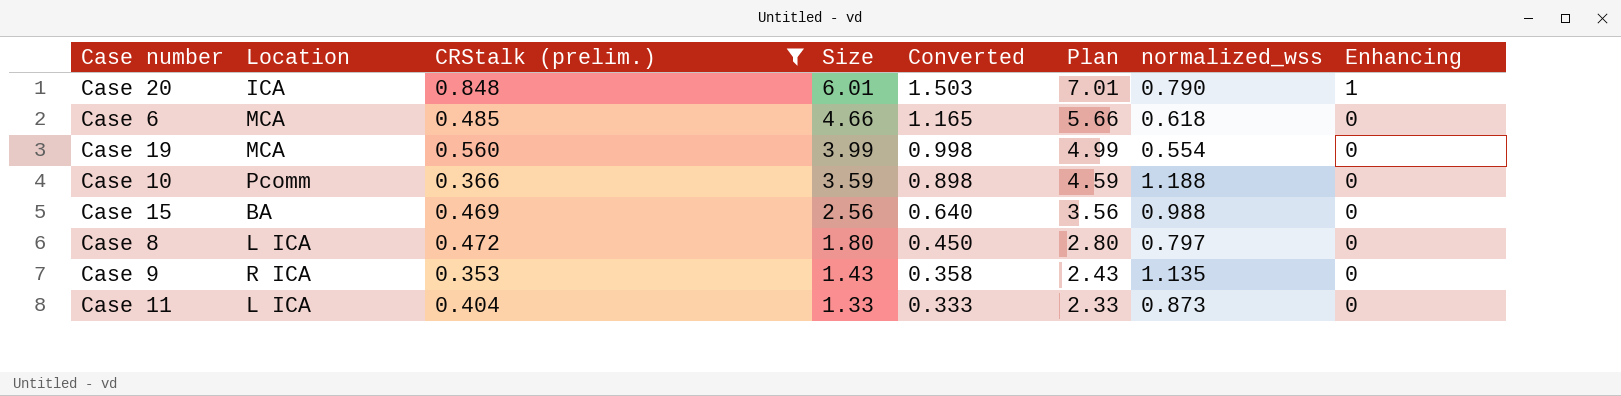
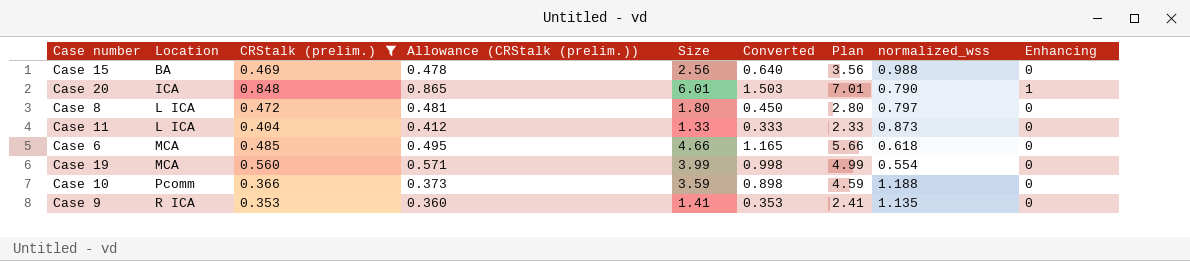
row order: Size descending -> Location ascending
column Allowance (CRStalk (prelim.)) | formula: none -> [CRStalk (prelim.)] * 1.02
Case 9 | Size: 1.43 -> 1.41
Case 9 | Converted: 0.358 -> 0.353
Case 9 | Plan: 2.43 -> 2.41

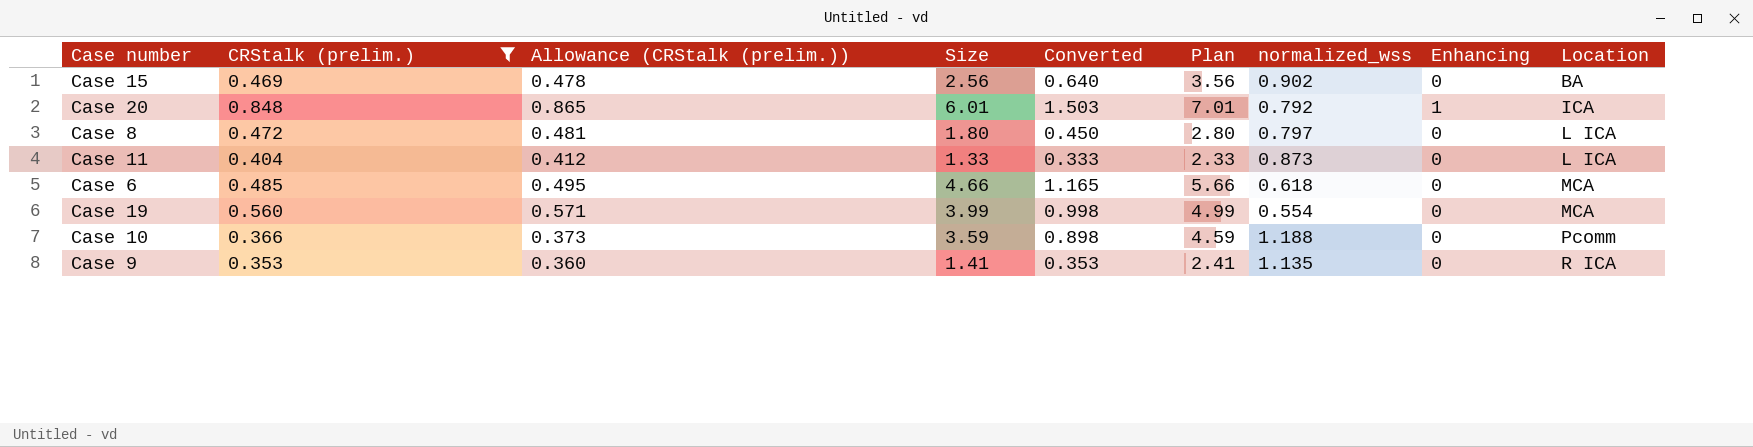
column Location | position: 2 -> 9
Case 15 | normalized_wss: 0.988 -> 0.902
Case 20 | normalized_wss: 0.790 -> 0.792

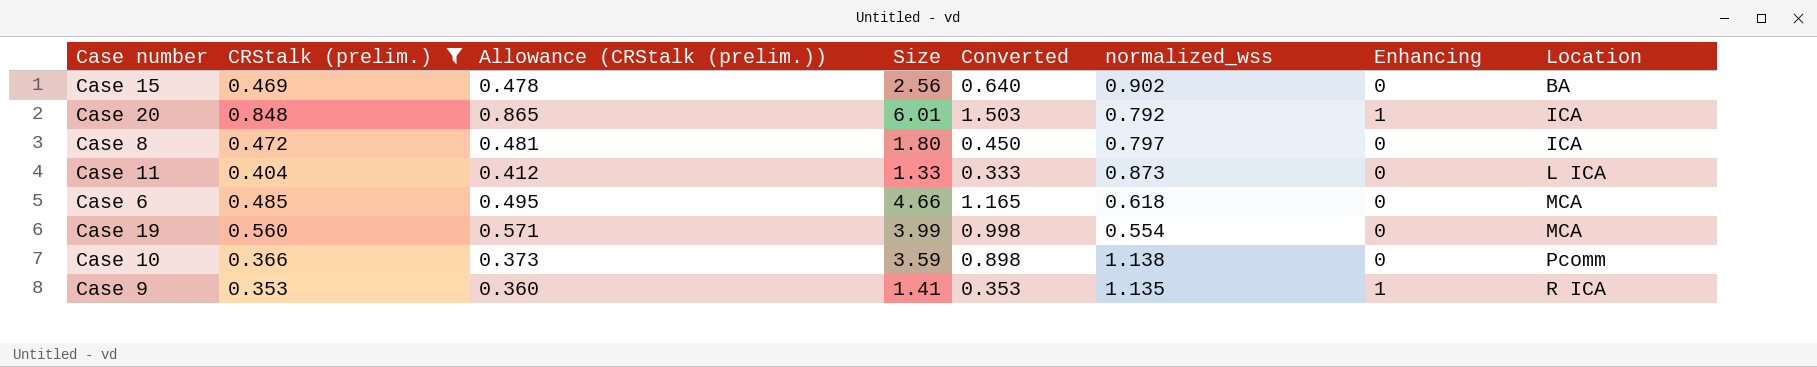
column Plan | formula: [Size] + 1 -> none
Case 8 | Location: L ICA -> ICA
Case 10 | normalized_wss: 1.188 -> 1.138
Case 9 | Enhancing: 0 -> 1

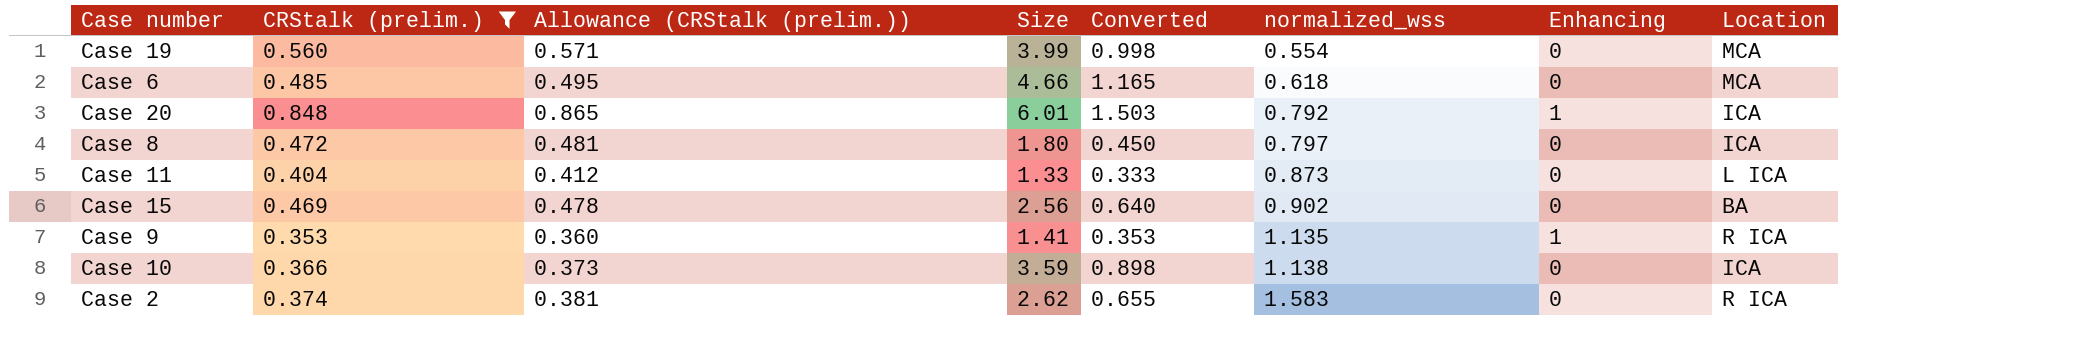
row order: Location ascending -> normalized_wss ascending
Case 10 | Location: Pcomm -> ICA
row Case 2: none -> 0.374 | 0.381 | 2.62 | 0.655 | 1.583 | 0 | R ICA

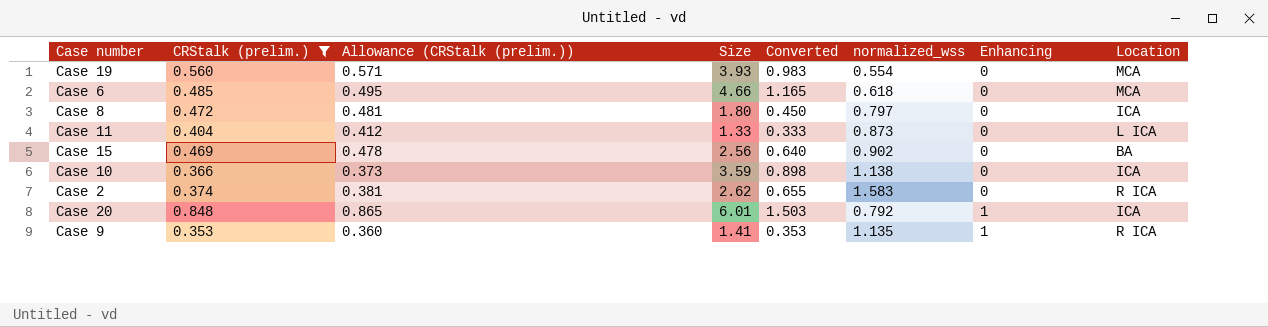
row order: normalized_wss ascending -> Enhancing ascending
Case 19 | Size: 3.99 -> 3.93
Case 19 | Converted: 0.998 -> 0.983

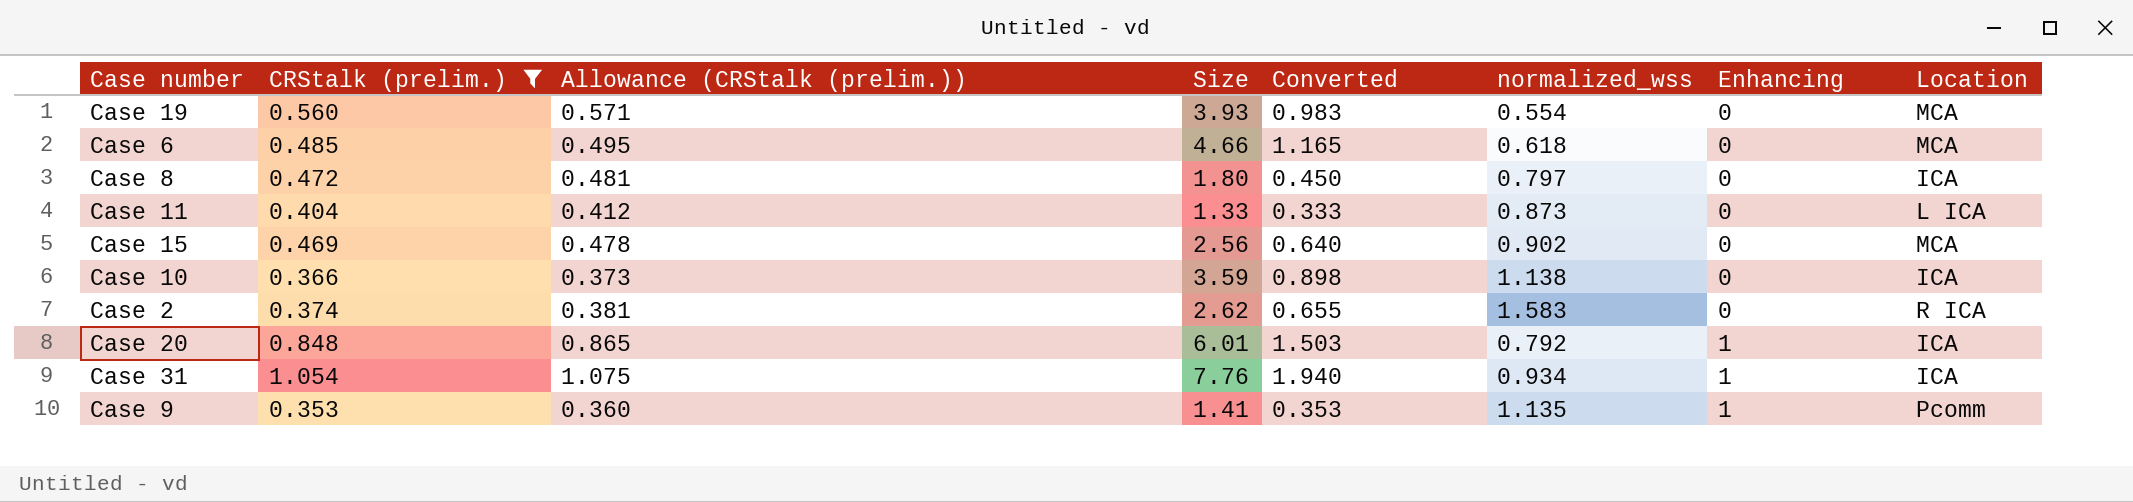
Case 15 | Location: BA -> MCA
row Case 31: none -> 1.054 | 1.075 | 7.76 | 1.940 | 0.934 | 1 | ICA
Case 9 | Location: R ICA -> Pcomm

